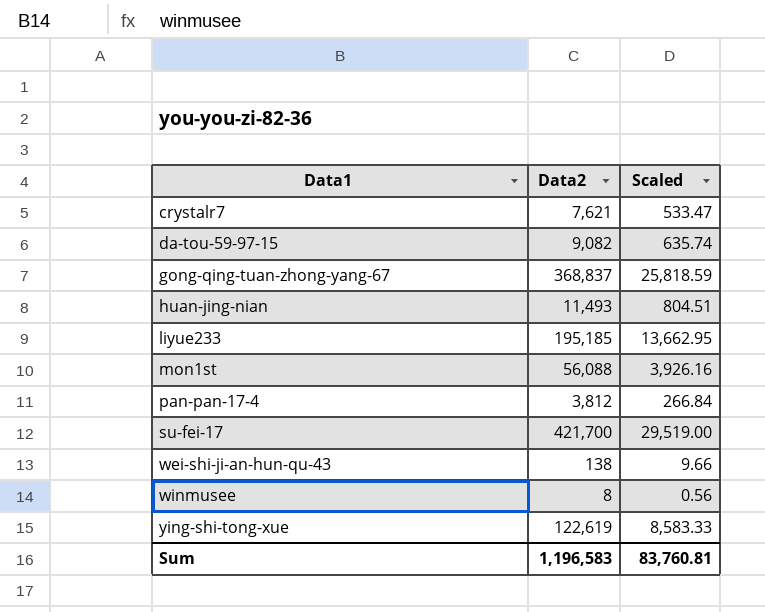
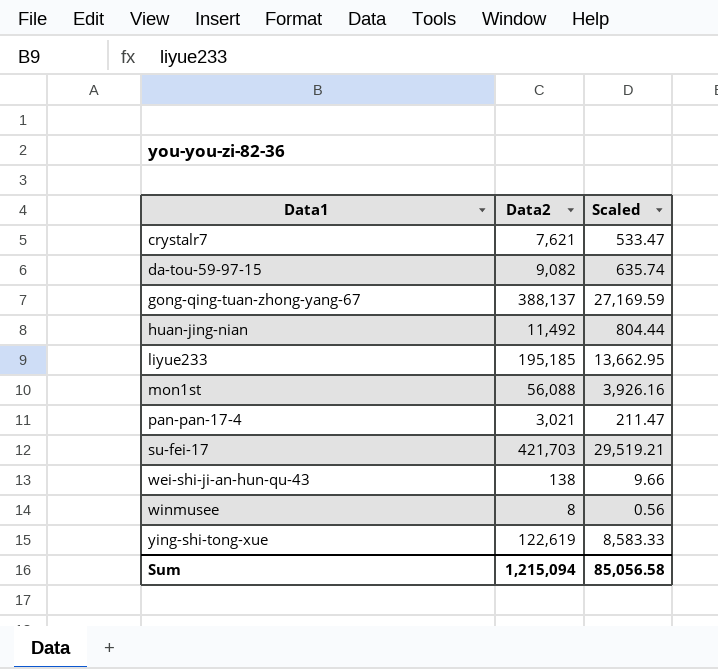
gong-qing-tuan-zhong-yang-67 | Data2: 368,837 -> 388,137
gong-qing-tuan-zhong-yang-67 | Scaled: 25,818.59 -> 27,169.59
huan-jing-nian | Data2: 11,493 -> 11,492
huan-jing-nian | Scaled: 804.51 -> 804.44
pan-pan-17-4 | Data2: 3,812 -> 3,021
pan-pan-17-4 | Scaled: 266.84 -> 211.47
su-fei-17 | Data2: 421,700 -> 421,703
su-fei-17 | Scaled: 29,519.00 -> 29,519.21
Sum | Data2: 1,196,583 -> 1,215,094
Sum | Scaled: 83,760.81 -> 85,056.58

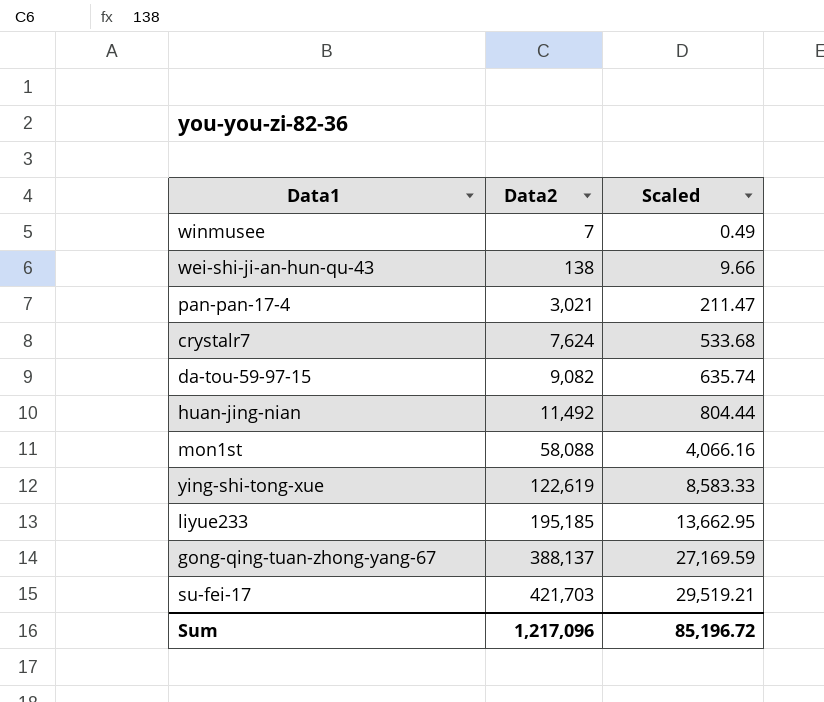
row order: Data1 ascending -> Data2 ascending
winmusee | Data2: 8 -> 7
winmusee | Scaled: 0.56 -> 0.49
crystalr7 | Data2: 7,621 -> 7,624
crystalr7 | Scaled: 533.47 -> 533.68
mon1st | Data2: 56,088 -> 58,088
mon1st | Scaled: 3,926.16 -> 4,066.16
Sum | Data2: 1,215,094 -> 1,217,096
Sum | Scaled: 85,056.58 -> 85,196.72

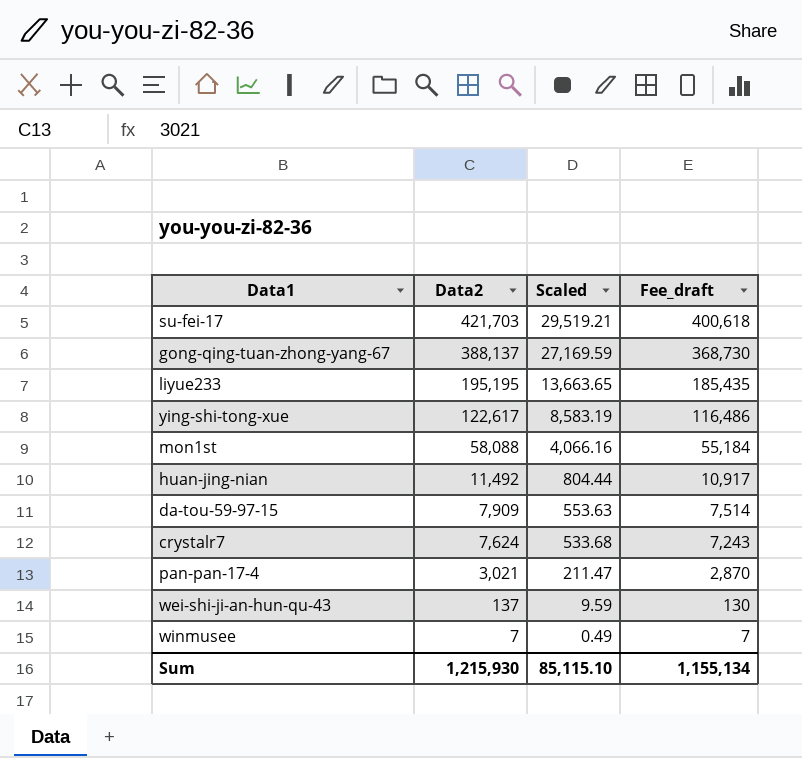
row order: Data2 ascending -> Data2 descending
column Fee_draft | formula: none -> [Data2] * 0.95
liyue233 | Data2: 195,185 -> 195,195
liyue233 | Scaled: 13,662.95 -> 13,663.65
ying-shi-tong-xue | Data2: 122,619 -> 122,617
ying-shi-tong-xue | Scaled: 8,583.33 -> 8,583.19
da-tou-59-97-15 | Data2: 9,082 -> 7,909
da-tou-59-97-15 | Scaled: 635.74 -> 553.63
wei-shi-ji-an-hun-qu-43 | Data2: 138 -> 137
wei-shi-ji-an-hun-qu-43 | Scaled: 9.66 -> 9.59
Sum | Data2: 1,217,096 -> 1,215,930
Sum | Scaled: 85,196.72 -> 85,115.10

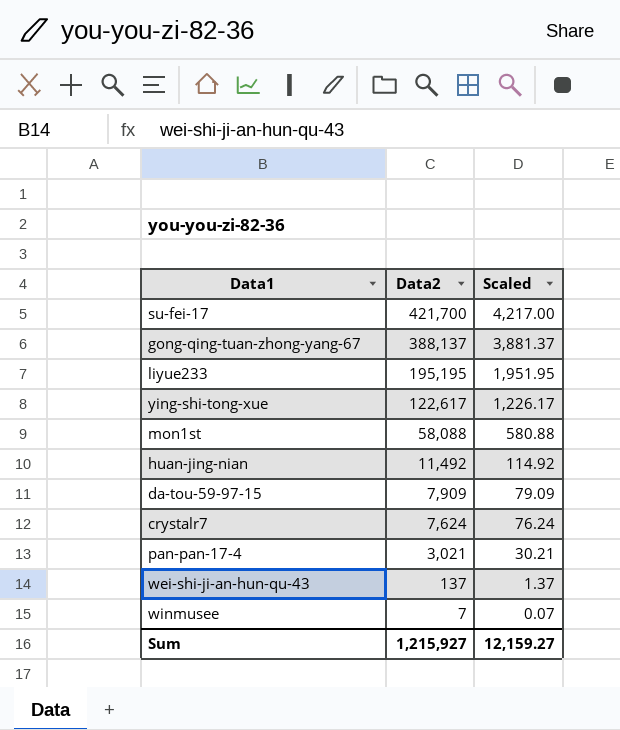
column Fee_draft | formula: [Data2] * 0.95 -> none
column Scaled | formula: [Data2] * 0.07 -> [Data2] * 0.01
su-fei-17 | Data2: 421,703 -> 421,700
Sum | Data2: 1,215,930 -> 1,215,927
Sum | Scaled: 85,115.10 -> 12,159.27

